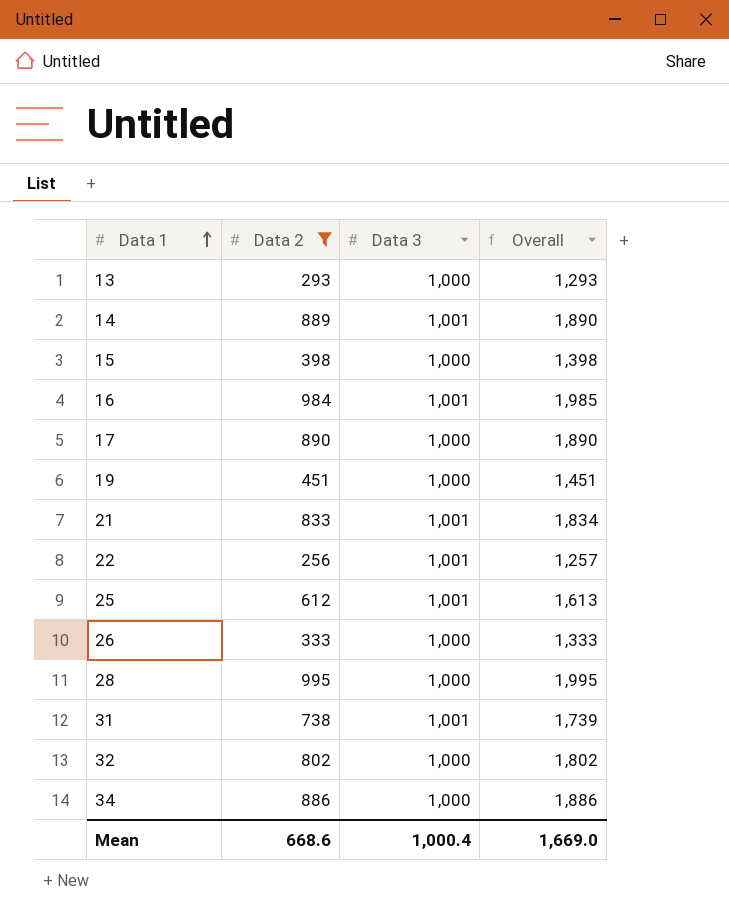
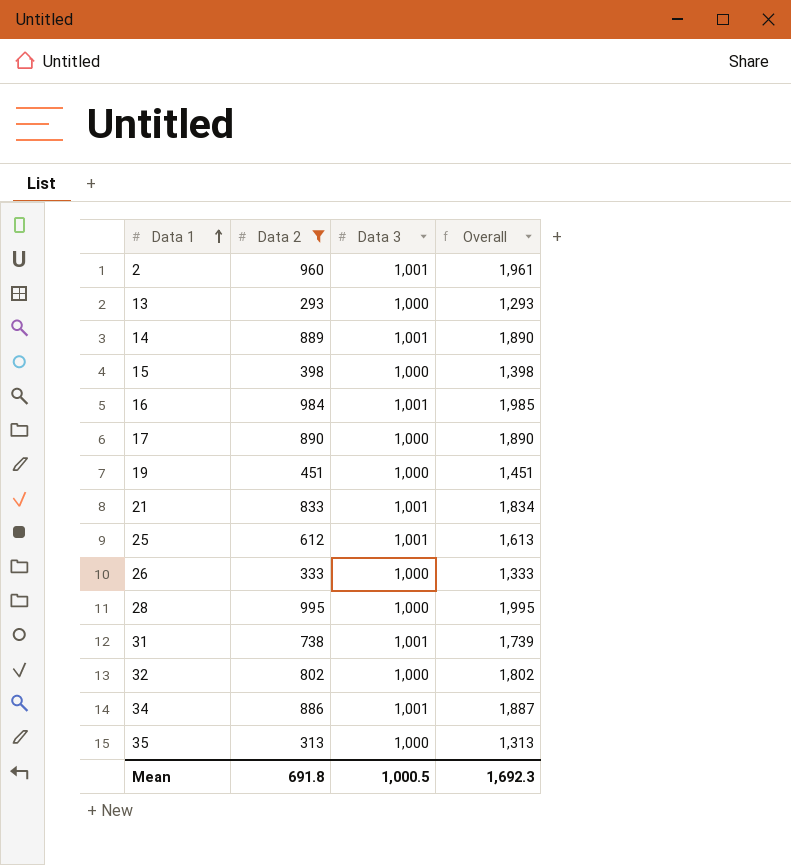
row 22: 256 | 1,001 | 1,257 -> none
row 2: none -> 960 | 1,001 | 1,961
34 | Data 3: 1,000 -> 1,001
34 | Overall: 1,886 -> 1,887
row 35: none -> 313 | 1,000 | 1,313
Mean | Data 2: 668.6 -> 691.8
Mean | Data 3: 1,000.4 -> 1,000.5
Mean | Overall: 1,669.0 -> 1,692.3

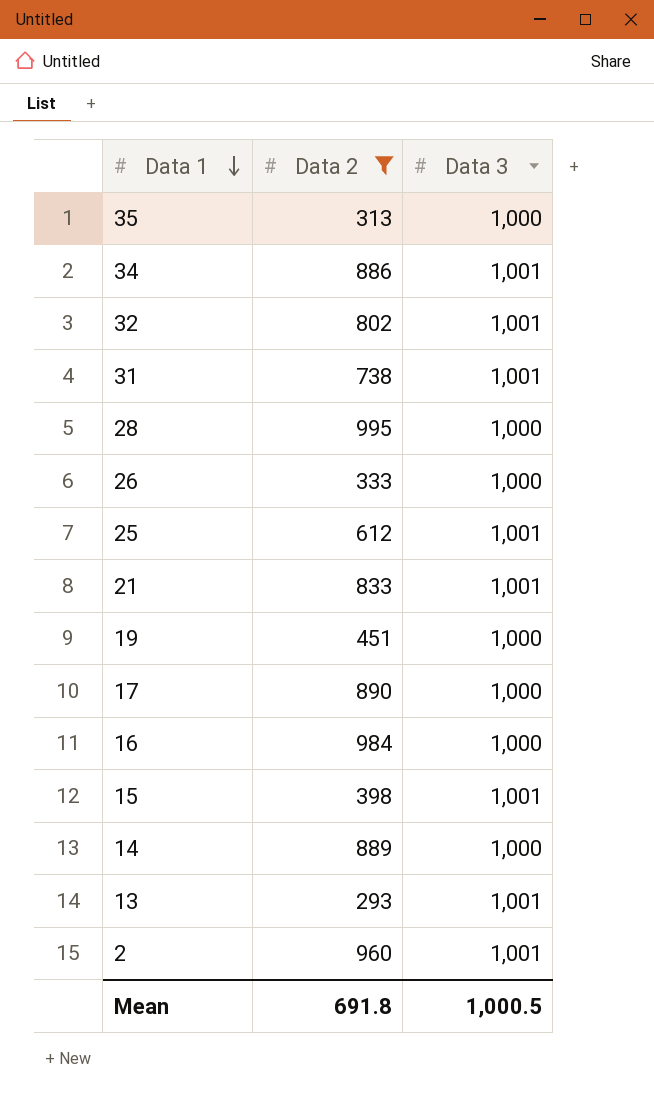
row order: Data 1 ascending -> Data 1 descending
column Overall | formula: [Data 2] + [Data 3] -> none
32 | Data 3: 1,000 -> 1,001
16 | Data 3: 1,001 -> 1,000
15 | Data 3: 1,000 -> 1,001
14 | Data 3: 1,001 -> 1,000
13 | Data 3: 1,000 -> 1,001

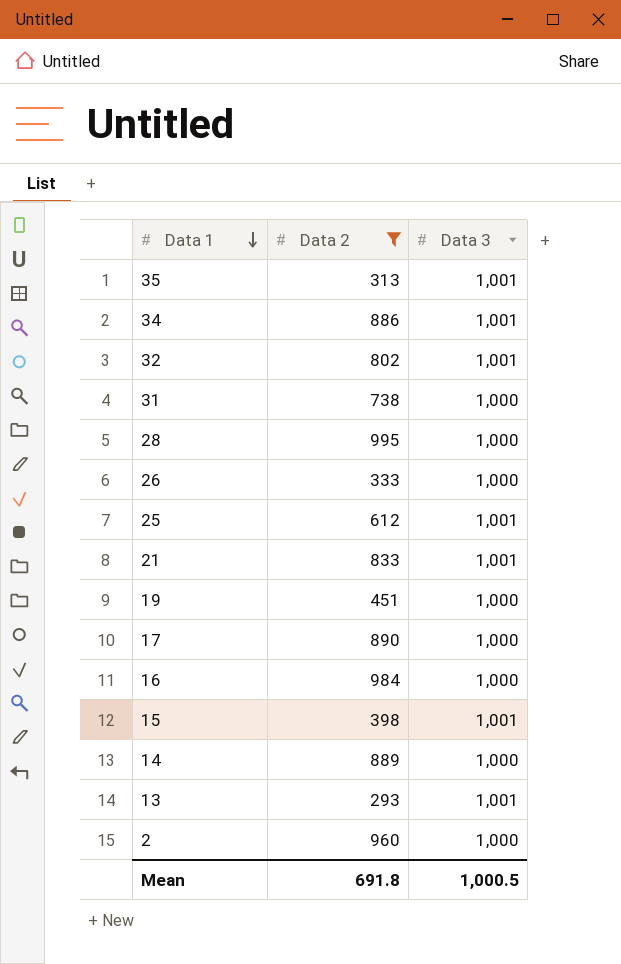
35 | Data 3: 1,000 -> 1,001
31 | Data 3: 1,001 -> 1,000
2 | Data 3: 1,001 -> 1,000

